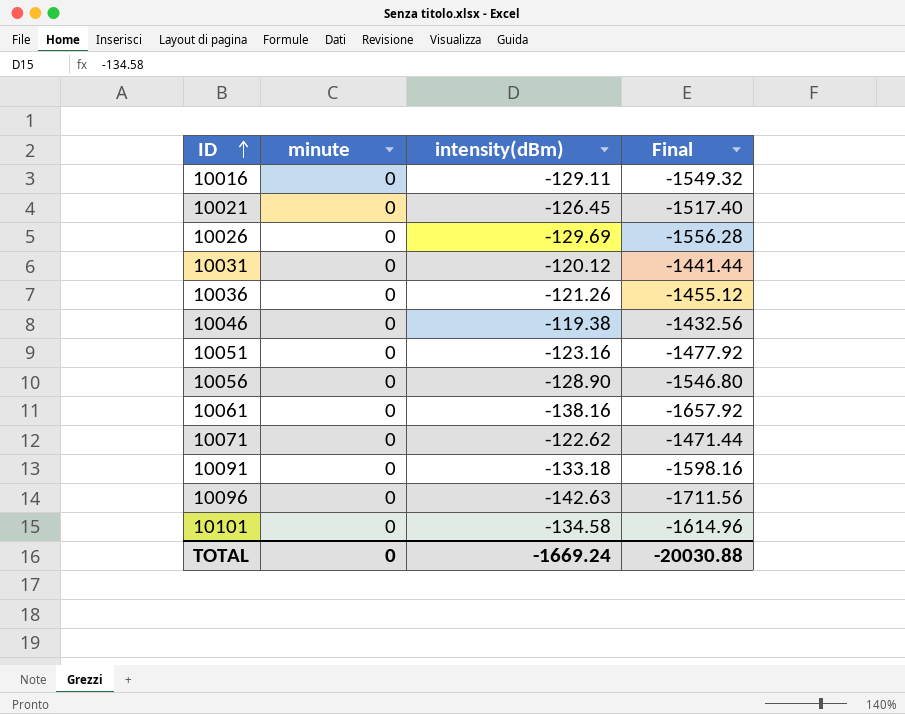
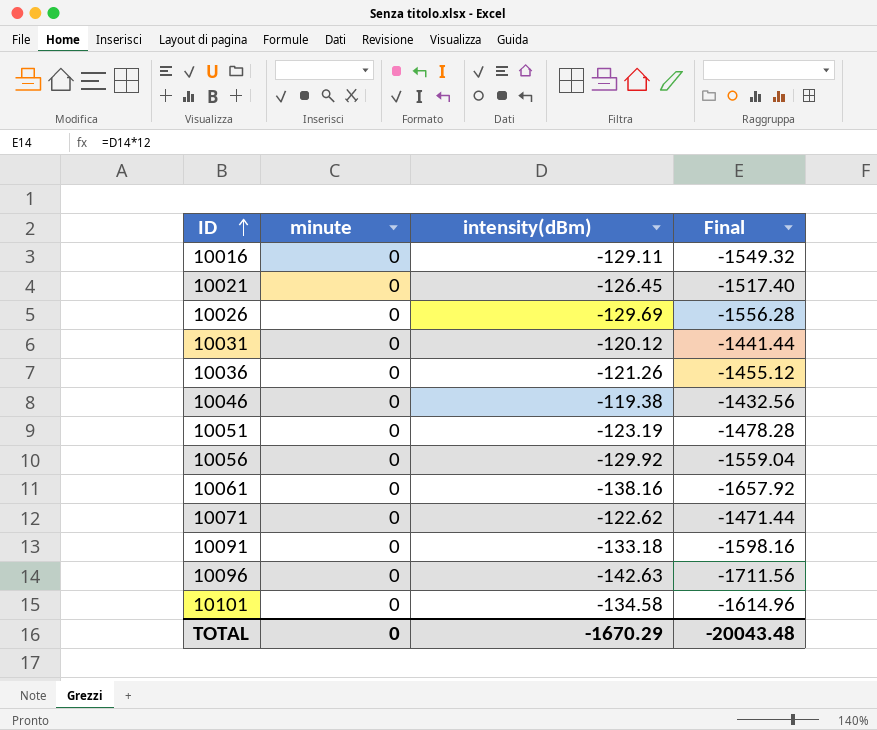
10051 | intensity(dBm): -123.16 -> -123.19
10051 | Final: -1477.92 -> -1478.28
10056 | intensity(dBm): -128.90 -> -129.92
10056 | Final: -1546.80 -> -1559.04
TOTAL | intensity(dBm): -1669.24 -> -1670.29
TOTAL | Final: -20030.88 -> -20043.48

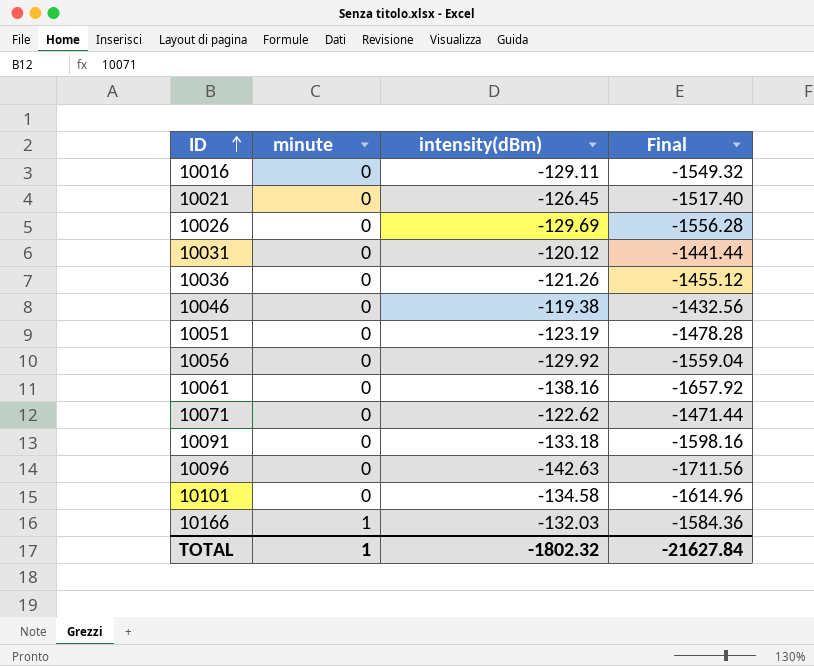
row 10166: none -> 1 | -132.03 | -1584.36
TOTAL | minute: 0 -> 1
TOTAL | intensity(dBm): -1670.29 -> -1802.32
TOTAL | Final: -20043.48 -> -21627.84

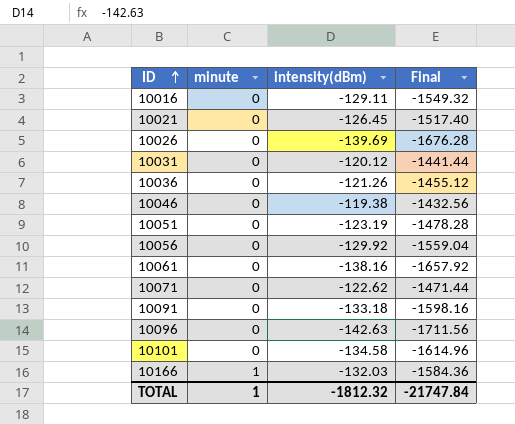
10026 | intensity(dBm): -129.69 -> -139.69
10026 | Final: -1556.28 -> -1676.28
TOTAL | intensity(dBm): -1802.32 -> -1812.32
TOTAL | Final: -21627.84 -> -21747.84

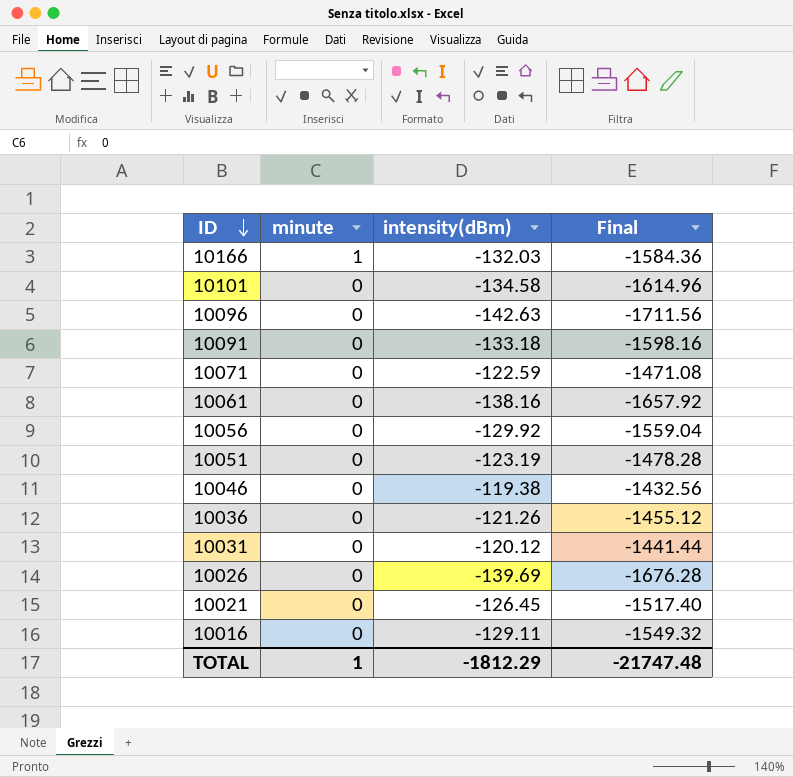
row order: ID ascending -> ID descending
10071 | intensity(dBm): -122.62 -> -122.59
10071 | Final: -1471.44 -> -1471.08
TOTAL | intensity(dBm): -1812.32 -> -1812.29
TOTAL | Final: -21747.84 -> -21747.48

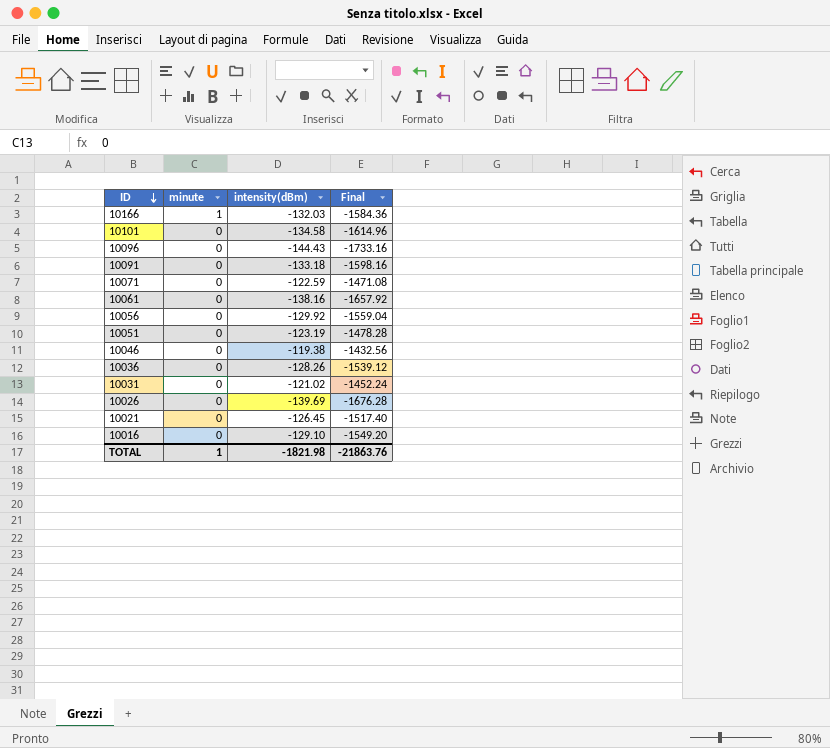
10096 | intensity(dBm): -142.63 -> -144.43
10096 | Final: -1711.56 -> -1733.16
10036 | intensity(dBm): -121.26 -> -128.26
10036 | Final: -1455.12 -> -1539.12
10031 | intensity(dBm): -120.12 -> -121.02
10031 | Final: -1441.44 -> -1452.24
10016 | intensity(dBm): -129.11 -> -129.10
10016 | Final: -1549.32 -> -1549.20
TOTAL | intensity(dBm): -1812.29 -> -1821.98
TOTAL | Final: -21747.48 -> -21863.76

